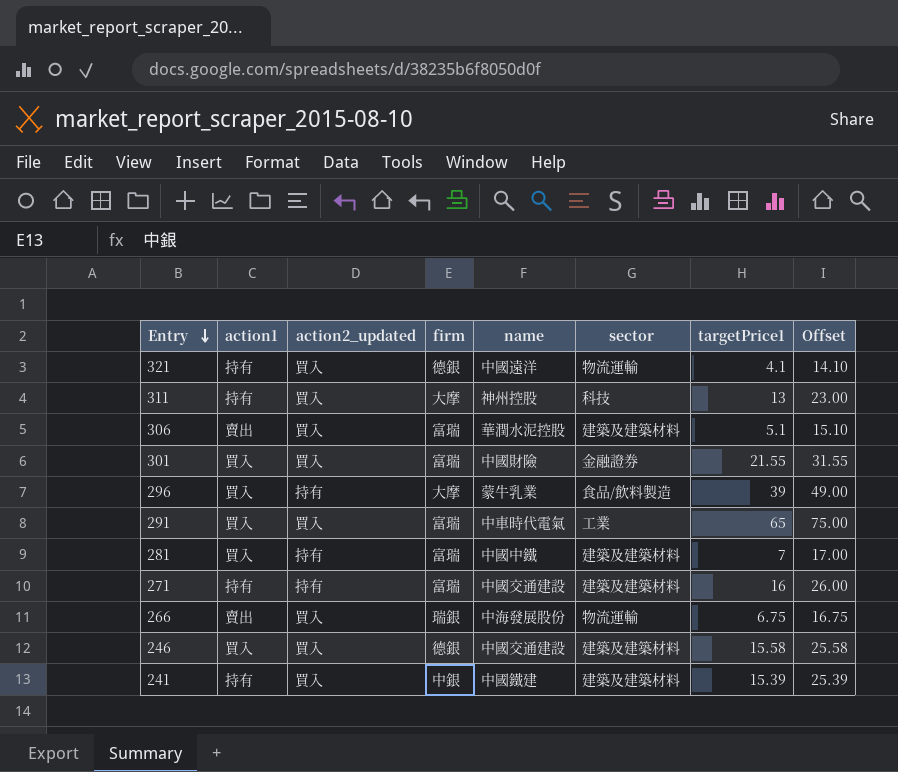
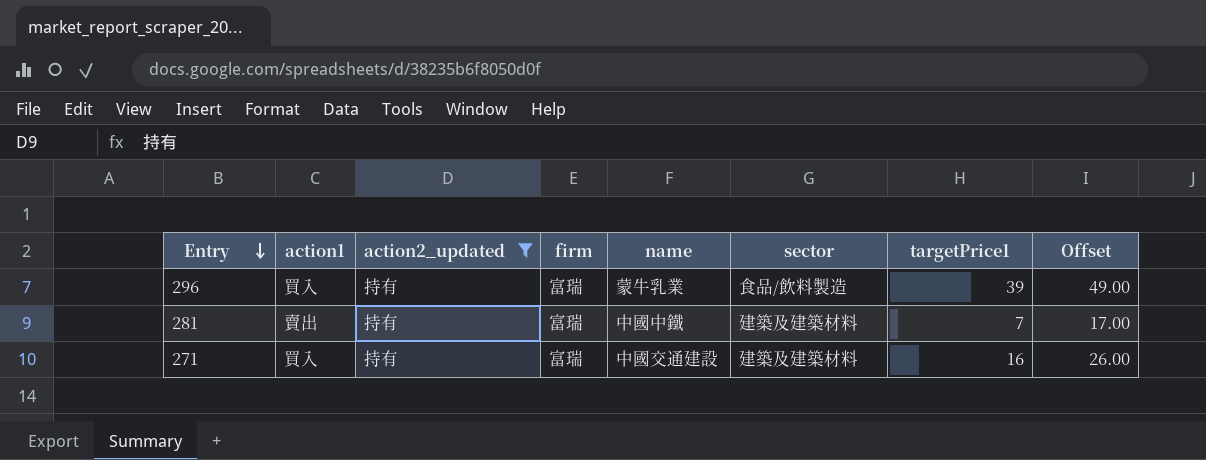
filter: none -> action2_updated = 持有
296 | firm: 大摩 -> 富瑞
281 | action1: 買入 -> 賣出
271 | action1: 持有 -> 買入

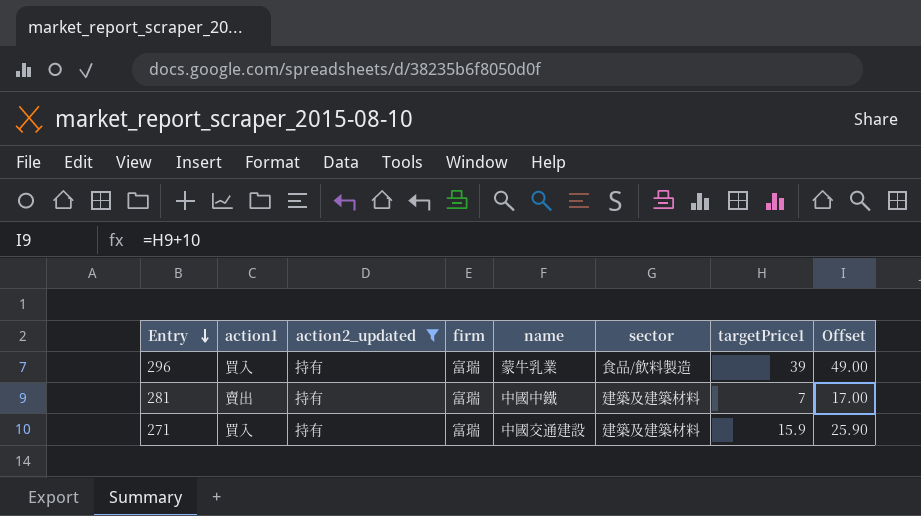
271 | targetPrice1: 16 -> 15.9
271 | Offset: 26.00 -> 25.90

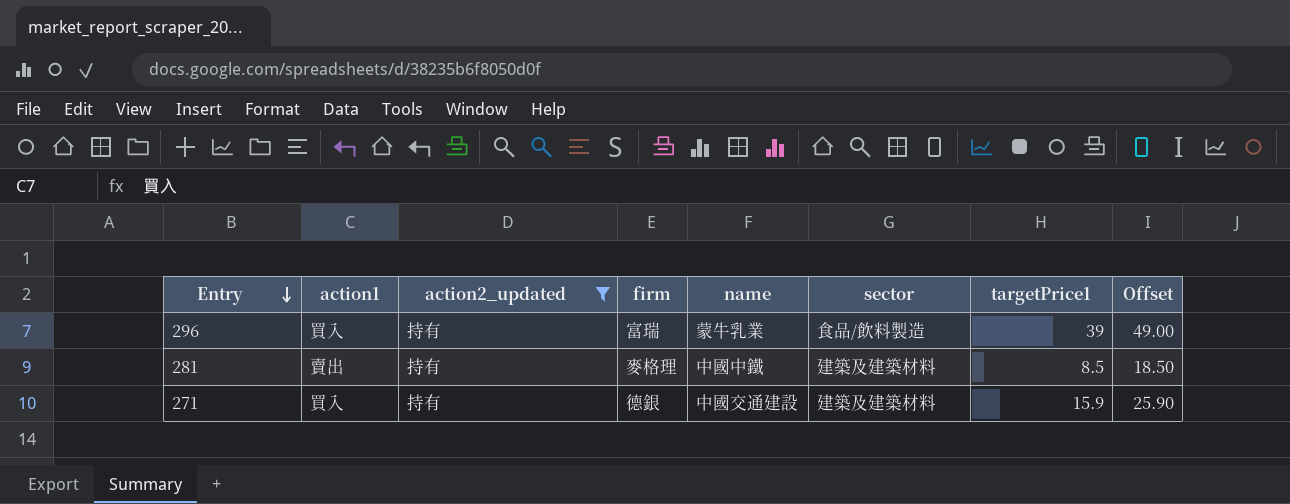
281 | firm: 富瑞 -> 麥格理
281 | targetPrice1: 7 -> 8.5
281 | Offset: 17.00 -> 18.50
271 | firm: 富瑞 -> 德銀

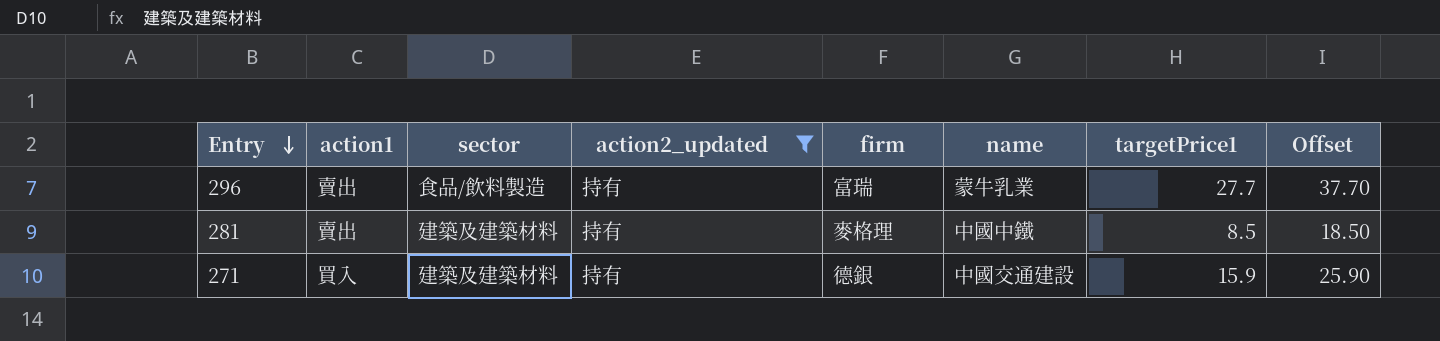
column sector | position: 6 -> 3
296 | action1: 買入 -> 賣出
296 | targetPrice1: 39 -> 27.7
296 | Offset: 49.00 -> 37.70

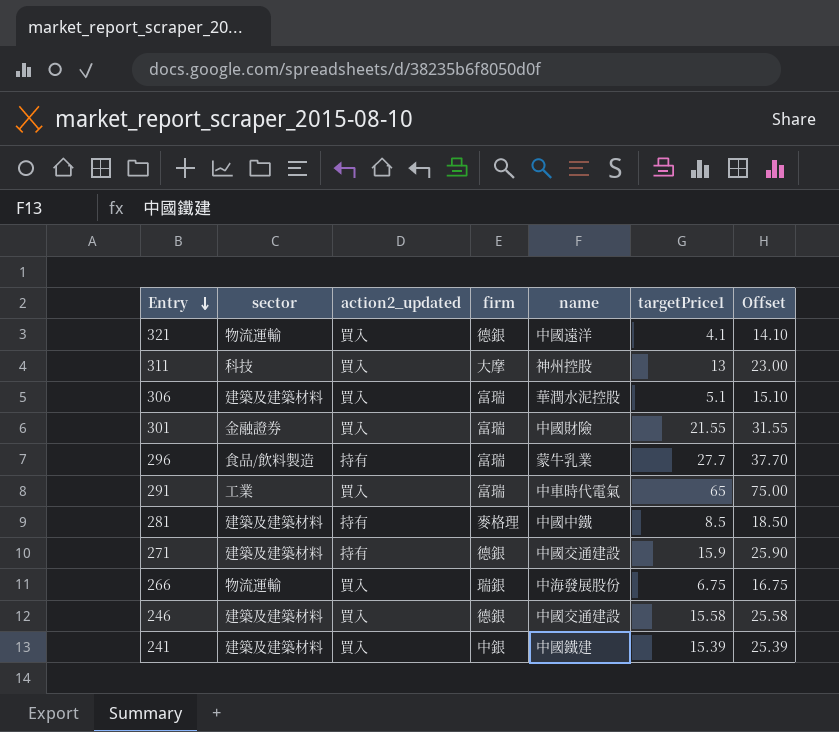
filter: action2_updated = 持有 -> none
column action1 | position: 2 -> none

